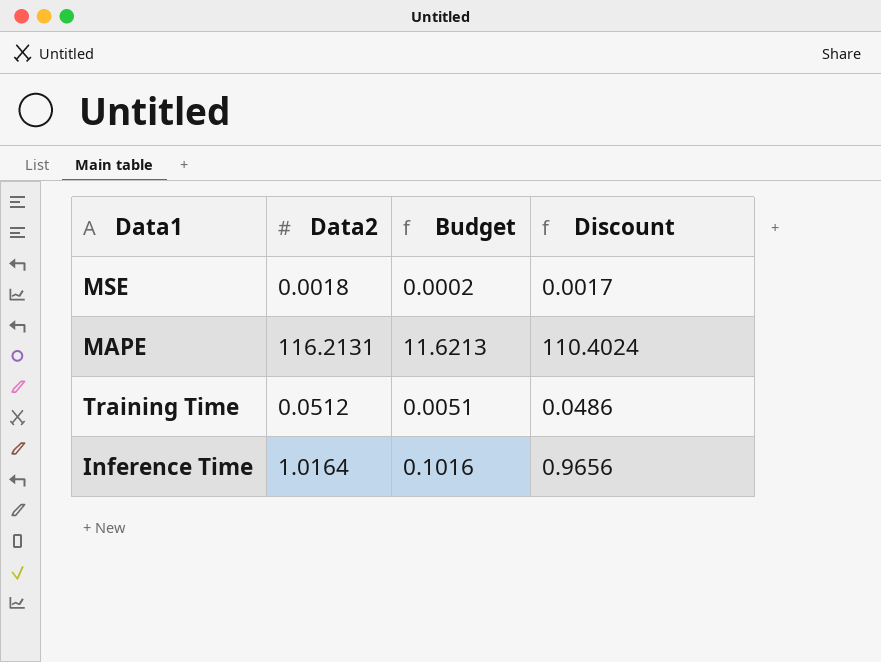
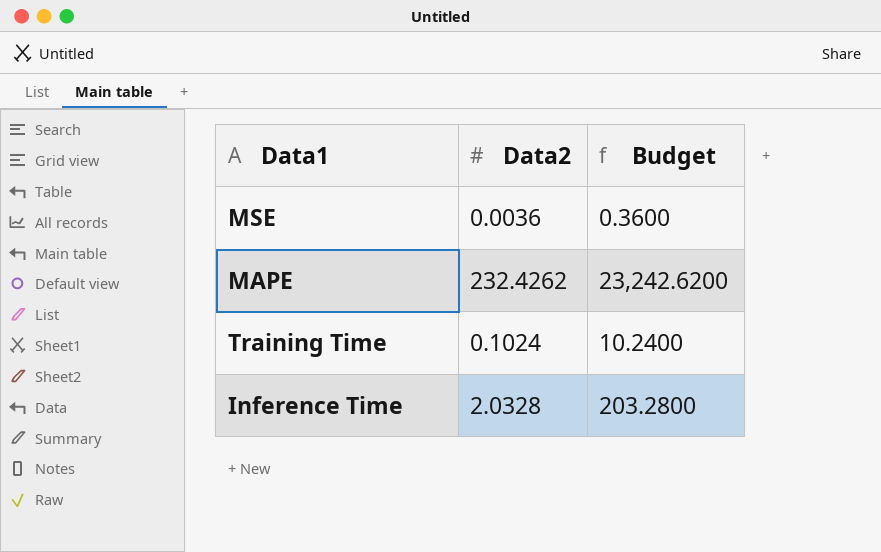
column Discount | formula: [Data2] * 0.95 -> none
column Budget | formula: [Data2] * 0.1 -> [Data2] * 100
MSE | Data2: 0.0018 -> 0.0036
MAPE | Data2: 116.2131 -> 232.4262
Training Time | Data2: 0.0512 -> 0.1024
Inference Time | Data2: 1.0164 -> 2.0328

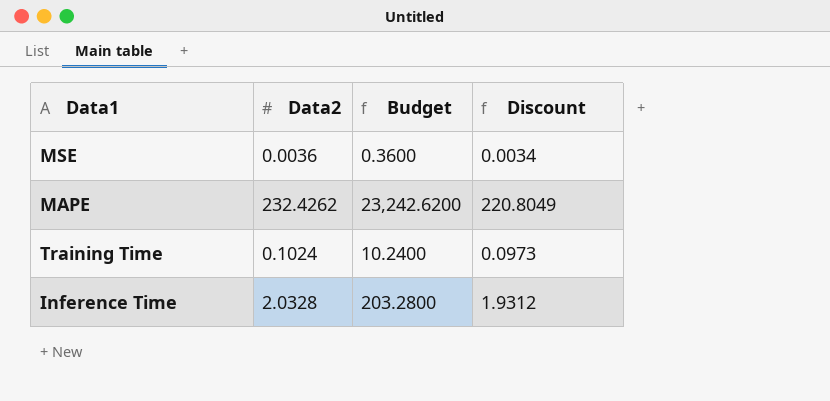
column Discount | formula: none -> [Data2] * 0.95

